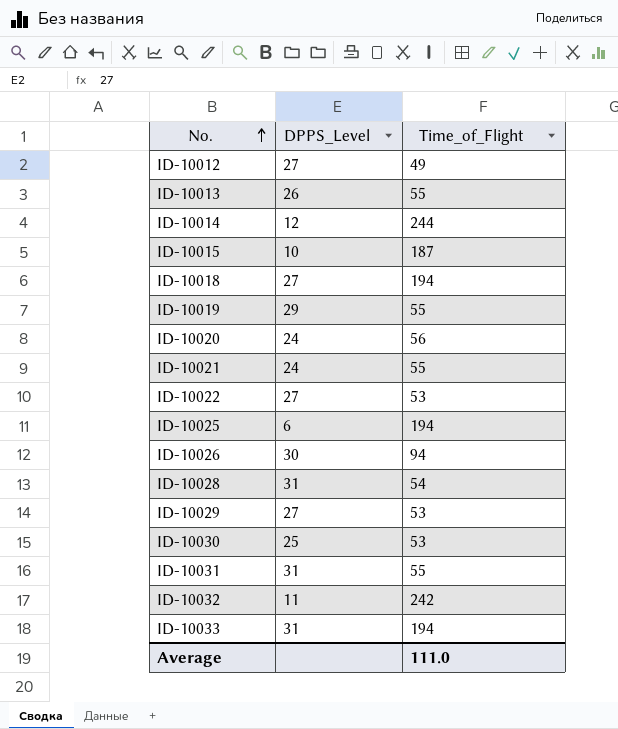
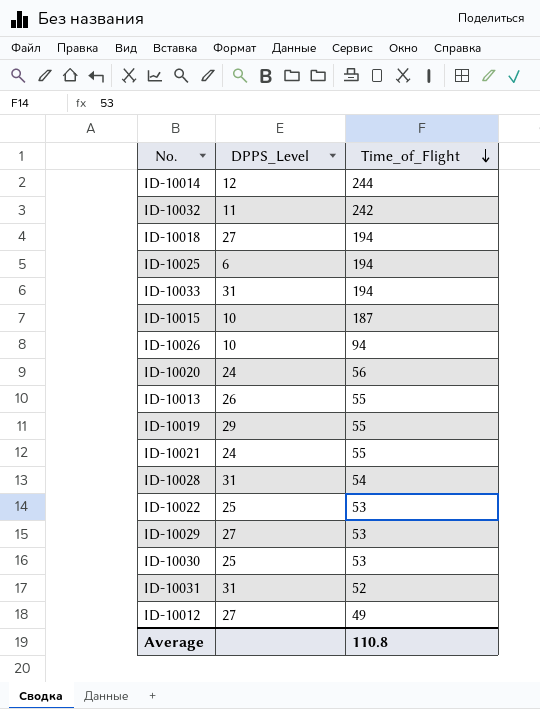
row order: No. ascending -> Time_of_Flight descending
ID-10026 | DPPS_Level: 30 -> 10
ID-10022 | DPPS_Level: 27 -> 25
ID-10031 | Time_of_Flight: 55 -> 52
Average | Time_of_Flight: 111.0 -> 110.8

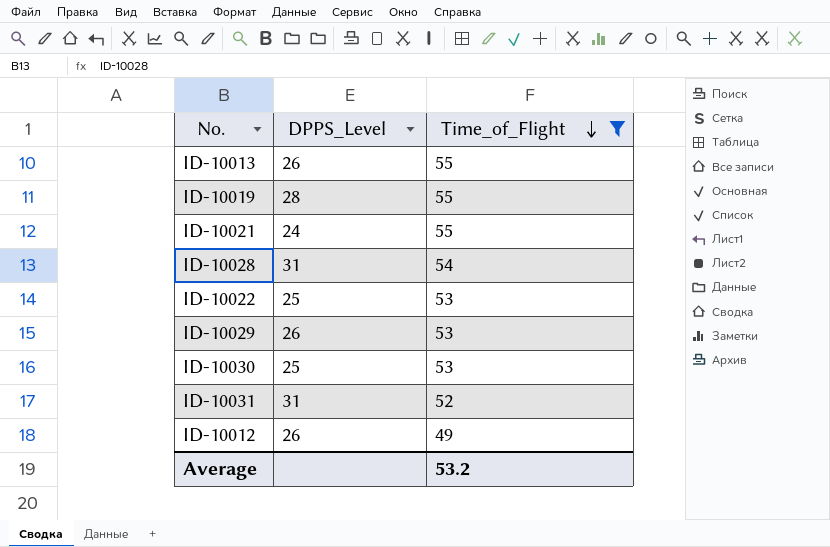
filter: none -> Time_of_Flight <= 55
ID-10019 | DPPS_Level: 29 -> 28
ID-10029 | DPPS_Level: 27 -> 26
ID-10012 | DPPS_Level: 27 -> 26
Average | Time_of_Flight: 110.8 -> 53.2

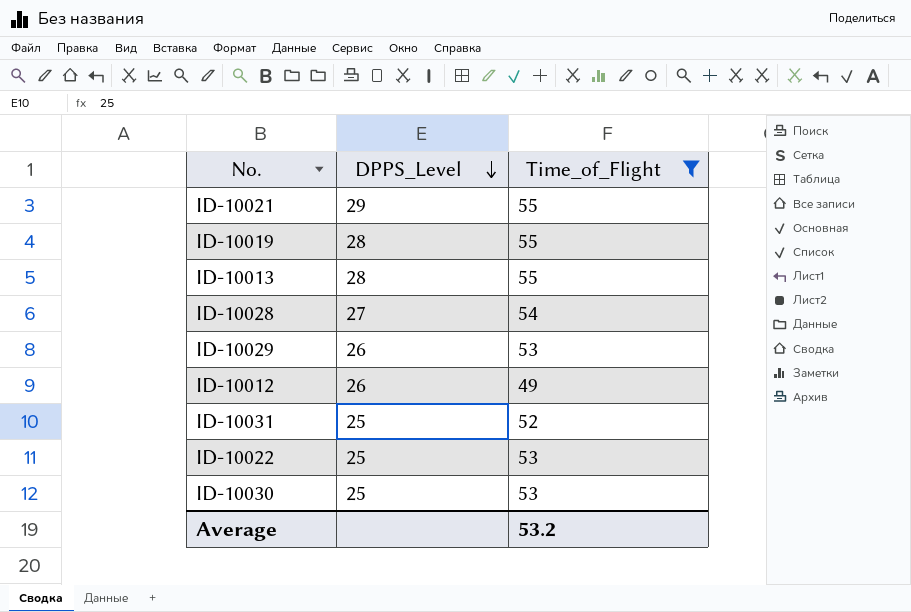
row order: Time_of_Flight descending -> DPPS_Level descending
ID-10021 | DPPS_Level: 24 -> 29
ID-10013 | DPPS_Level: 26 -> 28
ID-10028 | DPPS_Level: 31 -> 27
ID-10031 | DPPS_Level: 31 -> 25

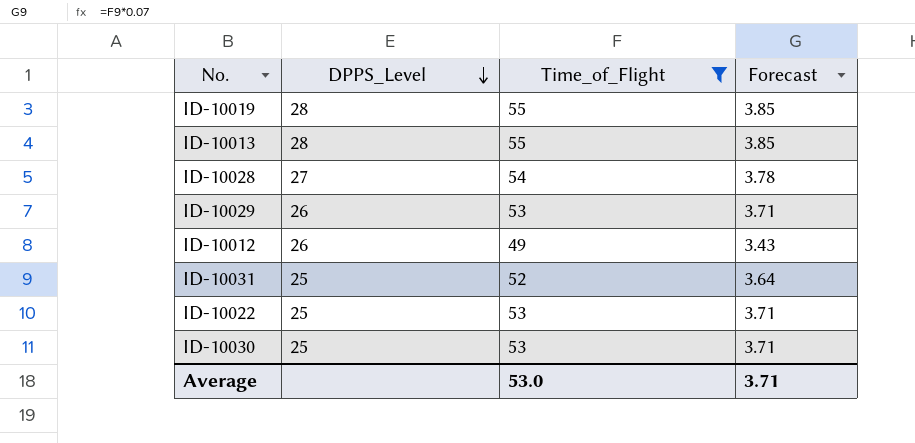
column Forecast | formula: none -> [Time_of_Flight] * 0.07
row ID-10021: 29 | 55 -> none
Average | Time_of_Flight: 53.2 -> 53.0

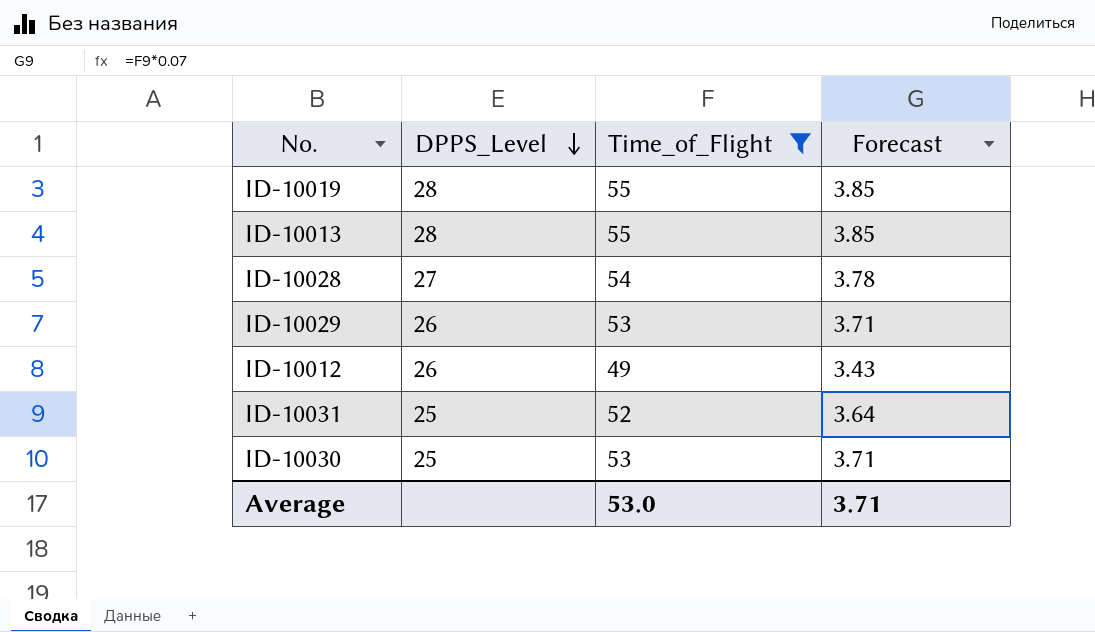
row ID-10022: 25 | 53 | 3.71 -> none

